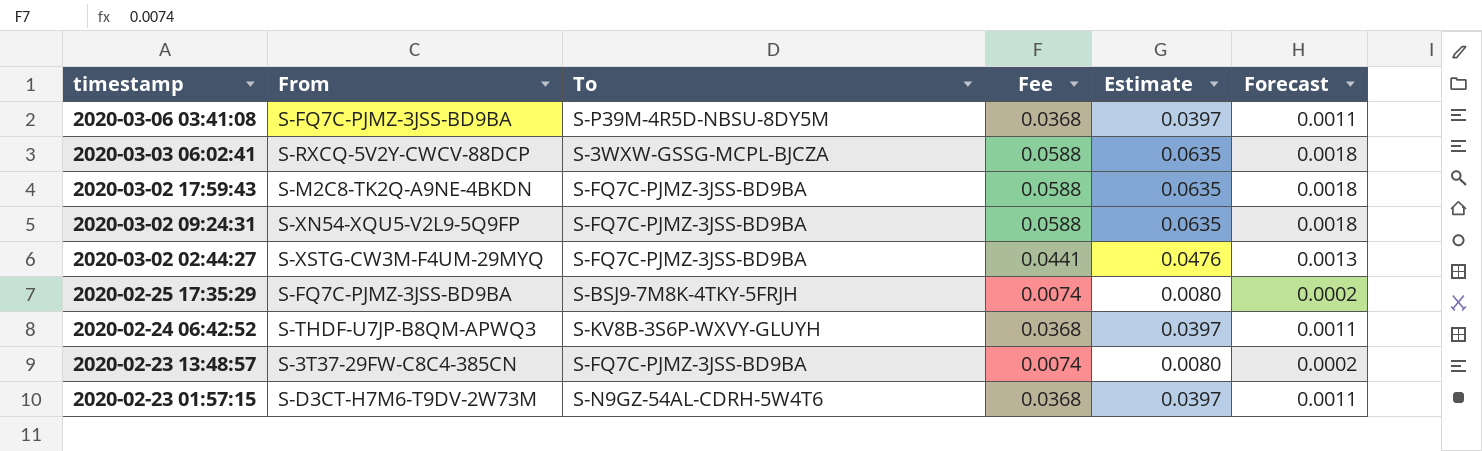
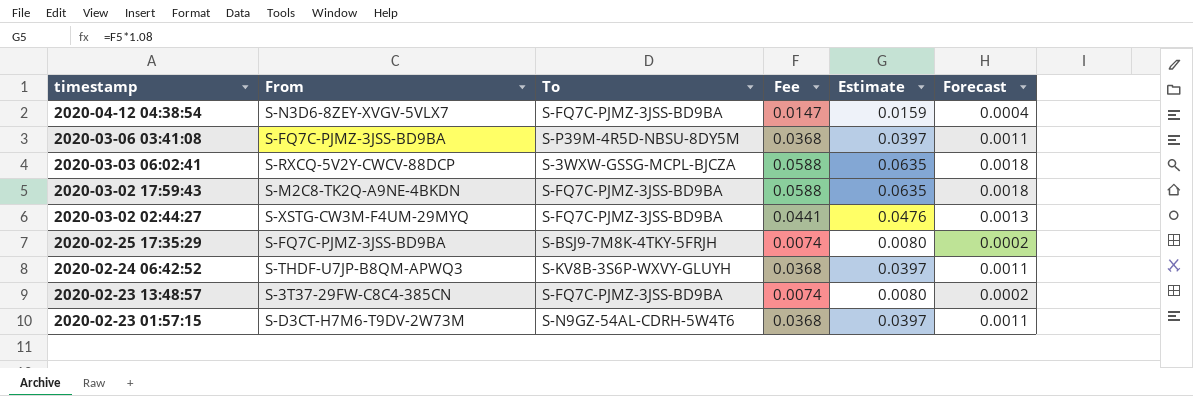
row 2020-03-02 09:24:31: S-XN54-XQU5-V2L9-5Q9FP | S-FQ7C-PJMZ-3JSS-BD9BA | 0.0588 | 0.0635 | 0.0018 -> none
row 2020-04-12 04:38:54: none -> S-N3D6-8ZEY-XVGV-5VLX7 | S-FQ7C-PJMZ-3JSS-BD9BA | 0.0147 | 0.0159 | 0.0004

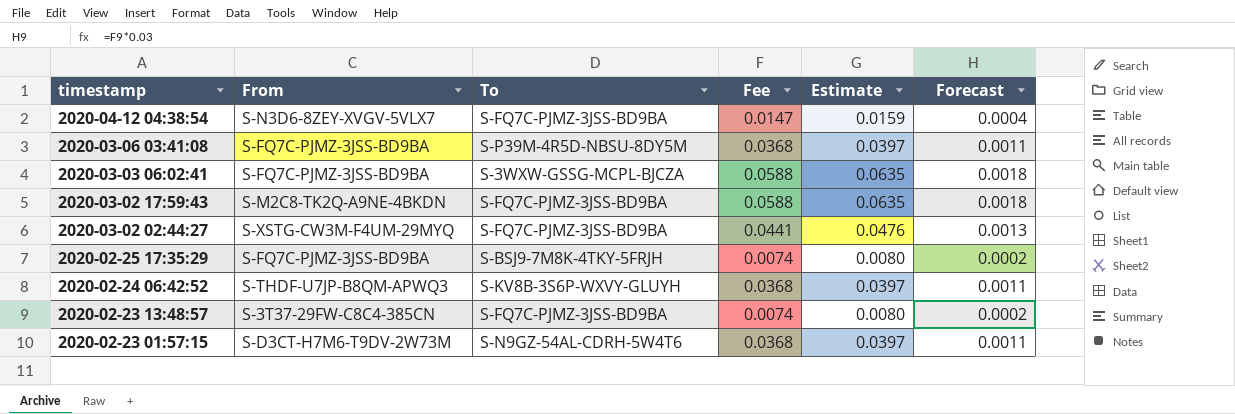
2020-03-03 06:02:41 | From: S-RXCQ-5V2Y-CWCV-88DCP -> S-FQ7C-PJMZ-3JSS-BD9BA

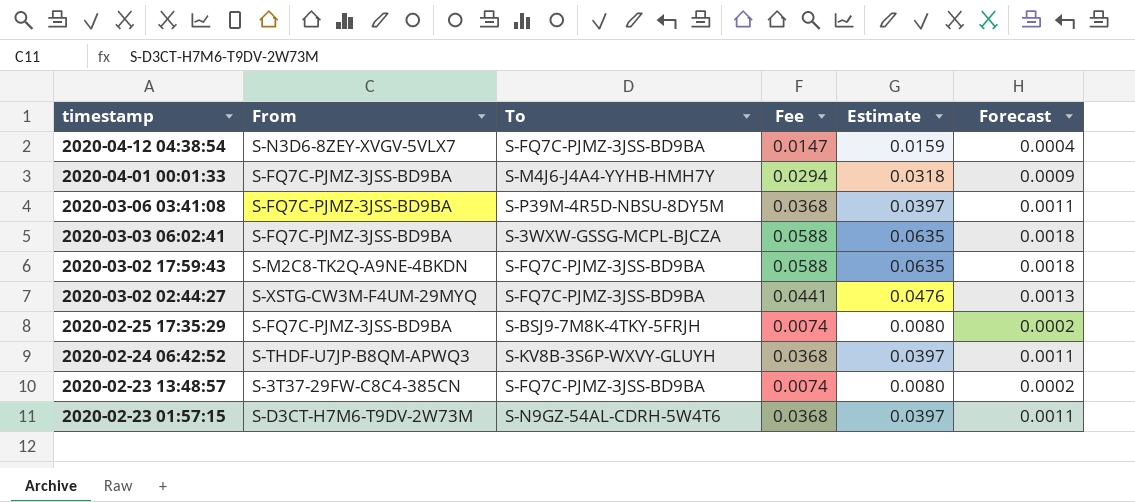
row 2020-04-01 00:01:33: none -> S-FQ7C-PJMZ-3JSS-BD9BA | S-M4J6-J4A4-YYHB-HMH7Y | 0.0294 | 0.0318 | 0.0009

